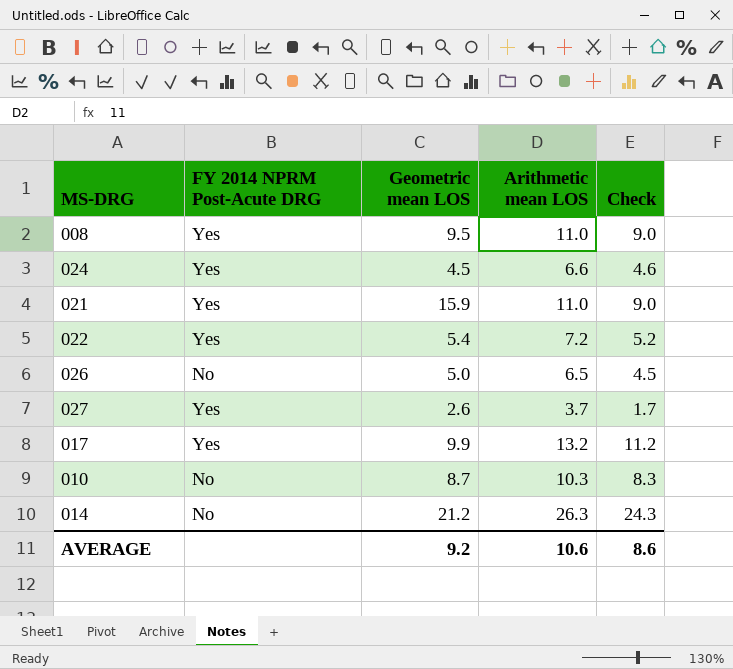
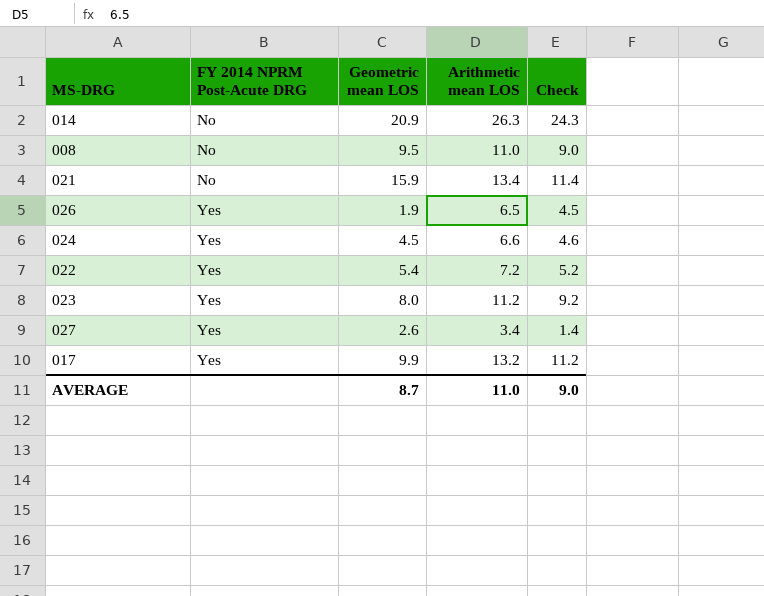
row order: none -> FY 2014 NPRM Post-Acute DRG ascending
row 010: No | 8.7 | 10.3 | 8.3 -> none
014 | Geometric mean LOS: 21.2 -> 20.9
008 | FY 2014 NPRM Post-Acute DRG: Yes -> No
021 | FY 2014 NPRM Post-Acute DRG: Yes -> No
021 | Arithmetic mean LOS: 11.0 -> 13.4
021 | Check: 9.0 -> 11.4
026 | FY 2014 NPRM Post-Acute DRG: No -> Yes
026 | Geometric mean LOS: 5.0 -> 1.9
row 023: none -> Yes | 8.0 | 11.2 | 9.2
027 | Arithmetic mean LOS: 3.7 -> 3.4
027 | Check: 1.7 -> 1.4
AVERAGE | Geometric mean LOS: 9.2 -> 8.7
AVERAGE | Arithmetic mean LOS: 10.6 -> 11.0
AVERAGE | Check: 8.6 -> 9.0

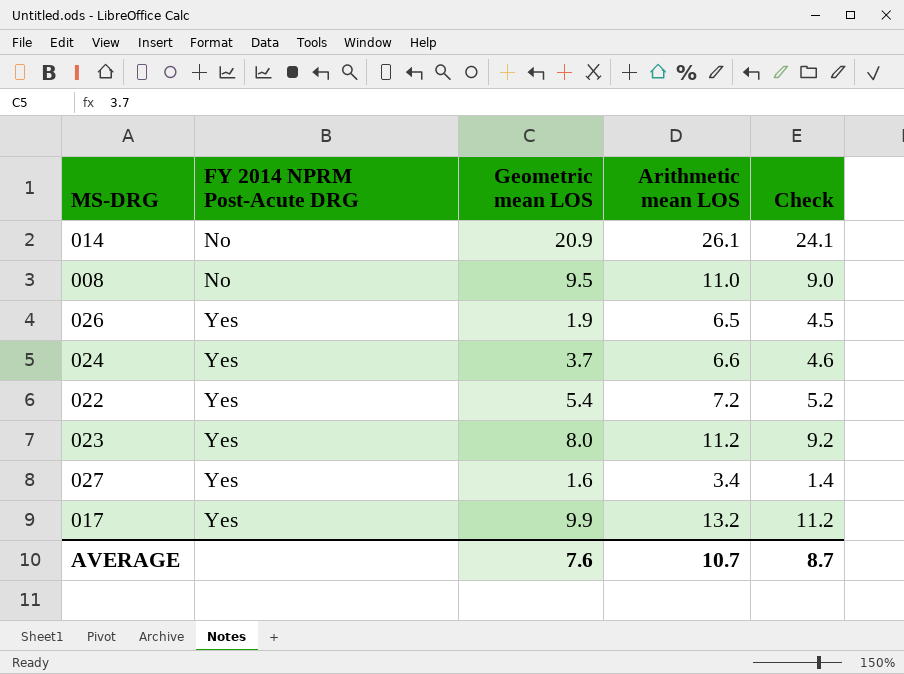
row 021: No | 15.9 | 13.4 | 11.4 -> none
014 | Arithmetic mean LOS: 26.3 -> 26.1
014 | Check: 24.3 -> 24.1
024 | Geometric mean LOS: 4.5 -> 3.7
027 | Geometric mean LOS: 2.6 -> 1.6
AVERAGE | Geometric mean LOS: 8.7 -> 7.6
AVERAGE | Arithmetic mean LOS: 11.0 -> 10.7
AVERAGE | Check: 9.0 -> 8.7

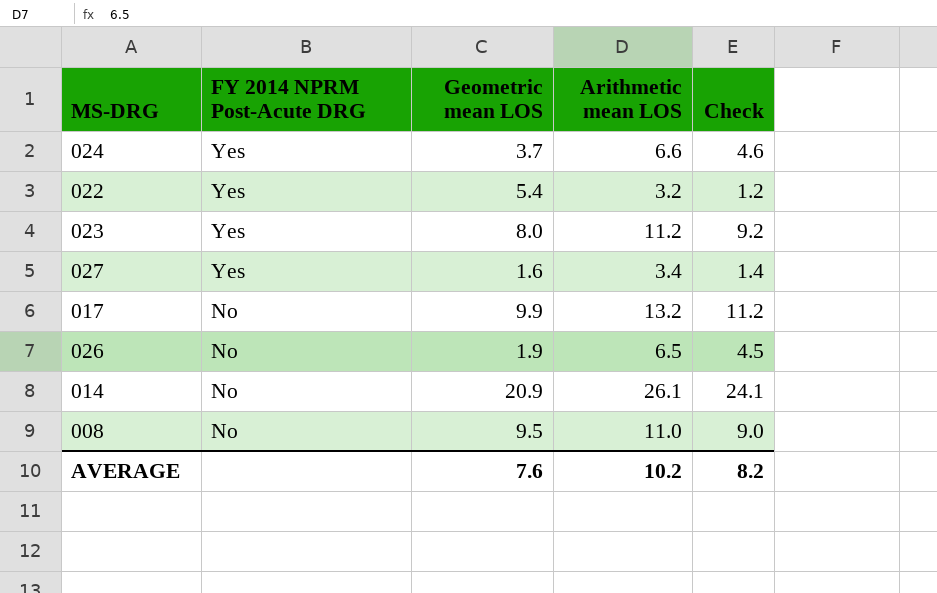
row order: FY 2014 NPRM Post-Acute DRG ascending -> FY 2014 NPRM Post-Acute DRG descending
022 | Arithmetic mean LOS: 7.2 -> 3.2
022 | Check: 5.2 -> 1.2
017 | FY 2014 NPRM Post-Acute DRG: Yes -> No
026 | FY 2014 NPRM Post-Acute DRG: Yes -> No
AVERAGE | Arithmetic mean LOS: 10.7 -> 10.2
AVERAGE | Check: 8.7 -> 8.2

